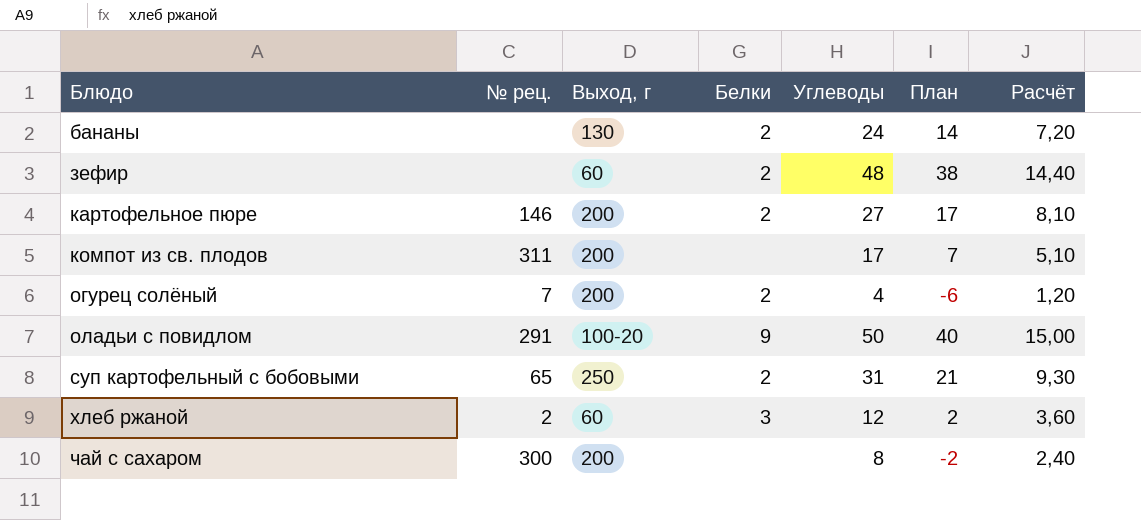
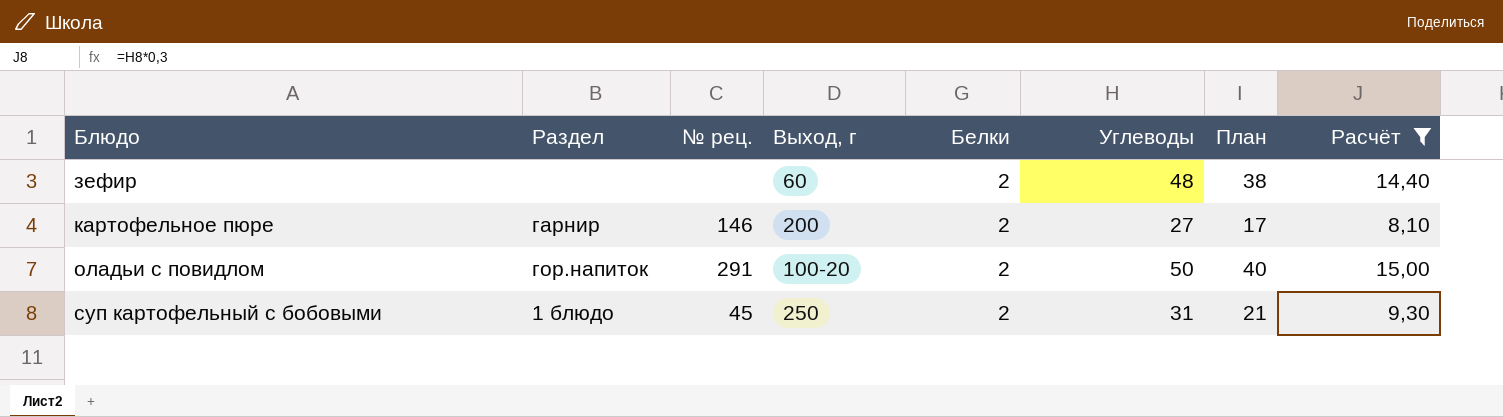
filter: none -> Расчёт >= 8,10
column Раздел | position: none -> 2
оладьи с повидлом | Белки: 9 -> 2
суп картофельный с бобовыми | № рец.: 65 -> 45

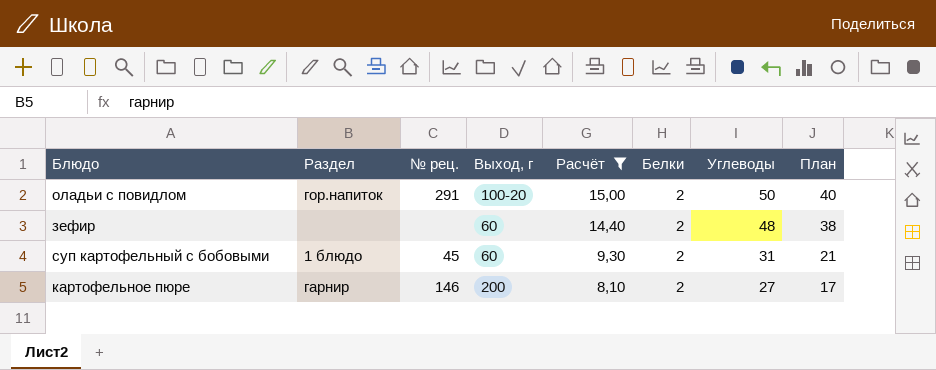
row order: Блюдо ascending -> Расчёт descending
column Расчёт | position: 8 -> 5
суп картофельный с бобовыми | Выход, г: 250 -> 60

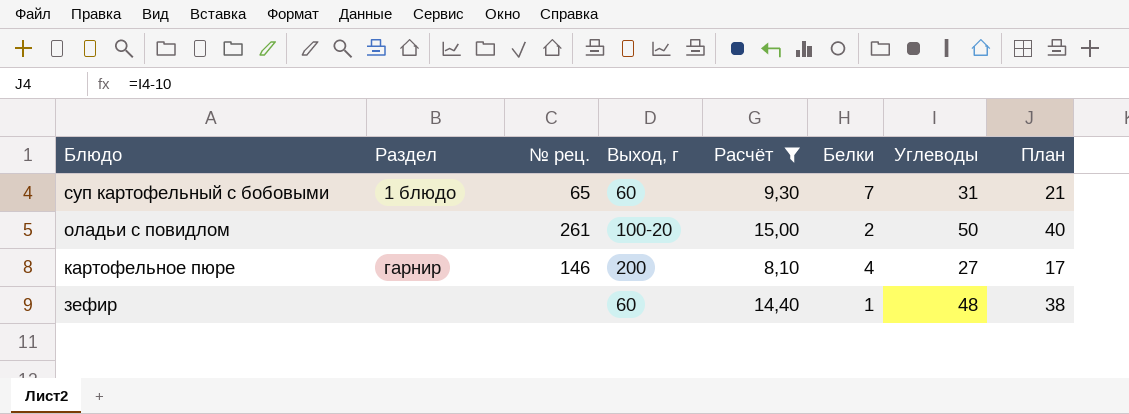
row order: Расчёт descending -> Блюдо descending
суп картофельный с бобовыми | № рец.: 45 -> 65
суп картофельный с бобовыми | Белки: 2 -> 7
оладьи с повидлом | Раздел: гор.напиток -> none
оладьи с повидлом | № рец.: 291 -> 261
картофельное пюре | Белки: 2 -> 4
зефир | Белки: 2 -> 1

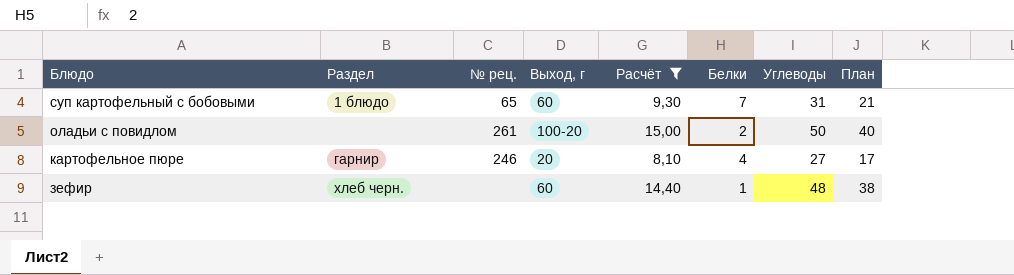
картофельное пюре | № рец.: 146 -> 246
картофельное пюре | Выход, г: 200 -> 20
зефир | Раздел: none -> хлеб черн.

